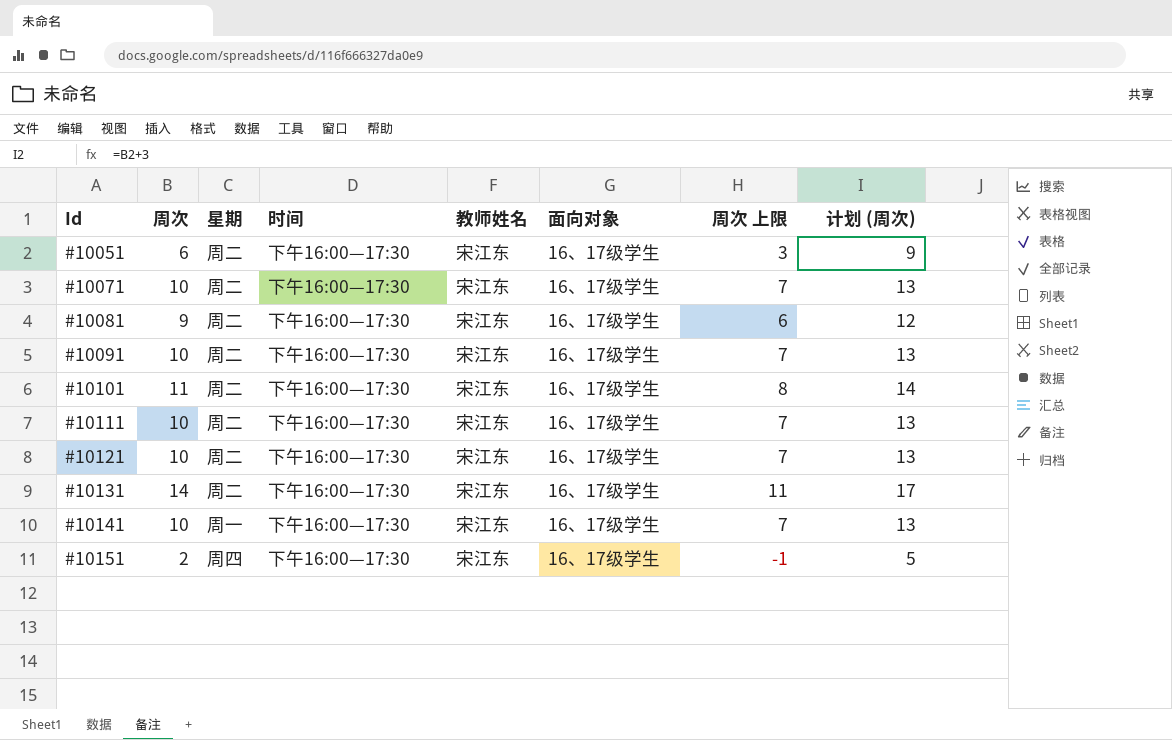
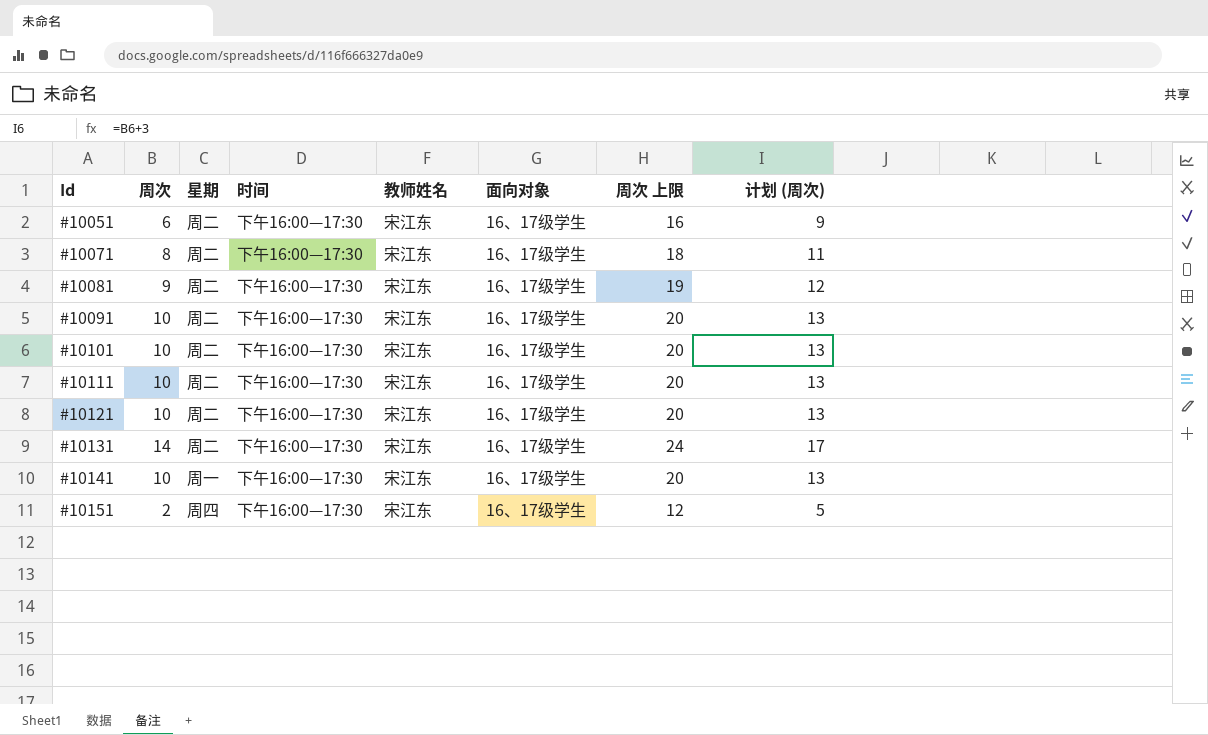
column 周次 上限 | formula: [周次] - 3 -> [周次] + 10
#10071 | 周次: 10 -> 8
#10071 | 计划 (周次): 13 -> 11
#10101 | 周次: 11 -> 10
#10101 | 计划 (周次): 14 -> 13

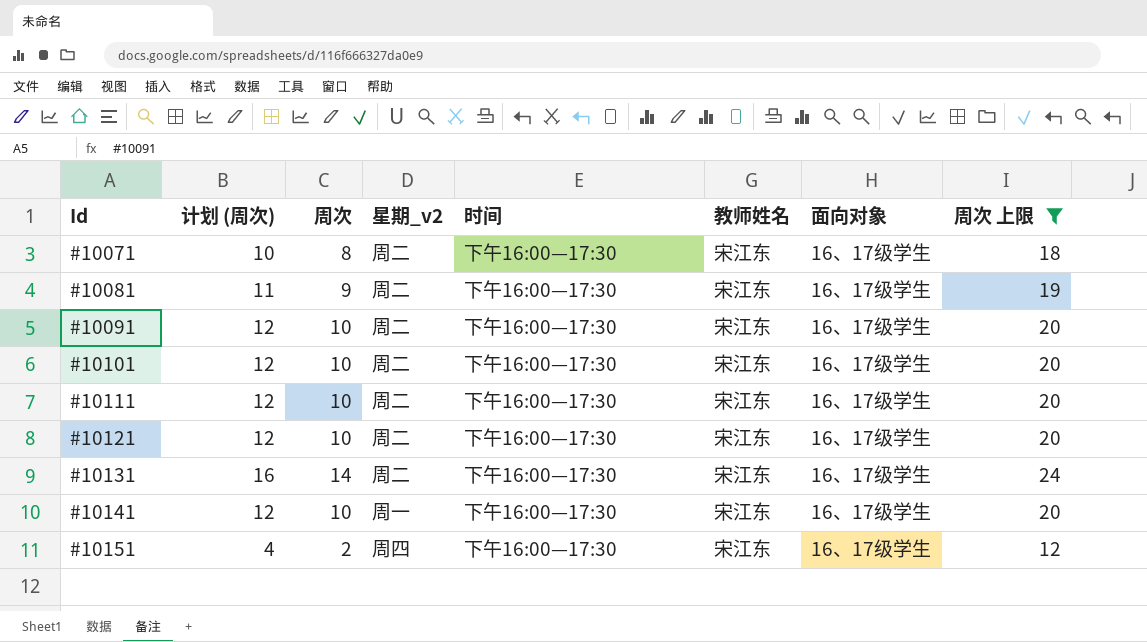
filter: none -> 周次 上限 != 16
column 计划 (周次) | formula: [周次] + 3 -> [周次] + 2
column 计划 (周次) | position: 8 -> 2
column name: 星期 -> 星期_v2

